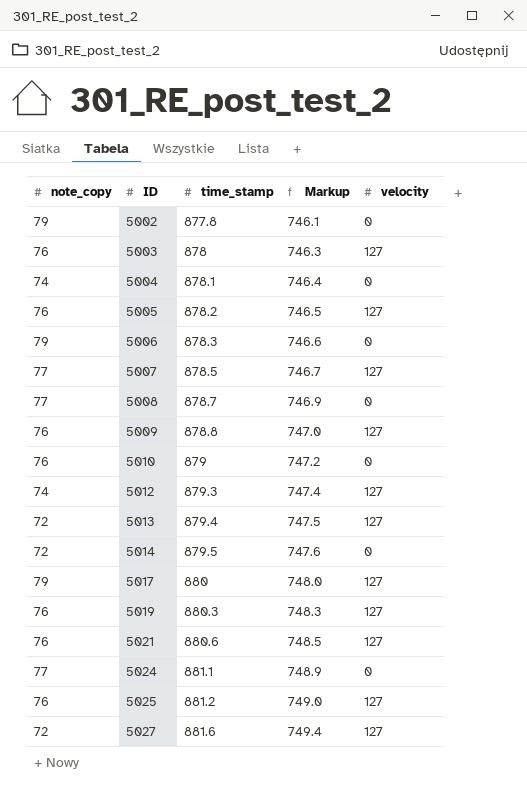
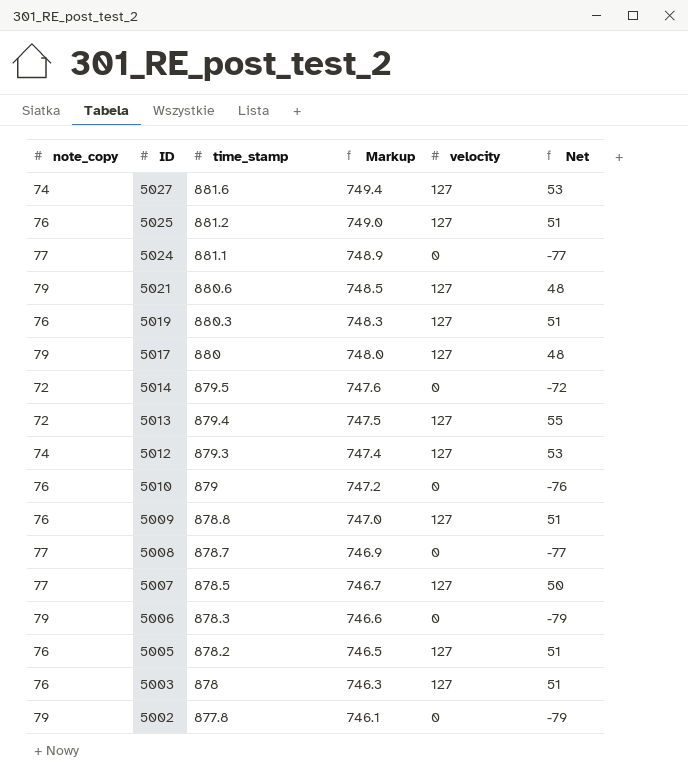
row order: ID ascending -> ID descending
column Net | formula: none -> [velocity] - [note_copy]
row 5004: 74 | 878.1 | 746.4 | 0 -> none
5027 | note_copy: 72 -> 74
5021 | note_copy: 76 -> 79

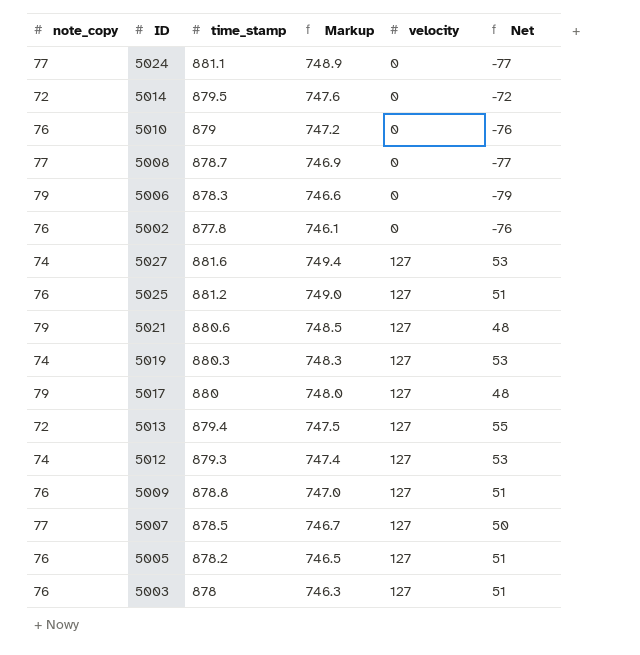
row order: ID descending -> velocity ascending
5002 | note_copy: 79 -> 76
5002 | Net: -79 -> -76
5019 | note_copy: 76 -> 74
5019 | Net: 51 -> 53

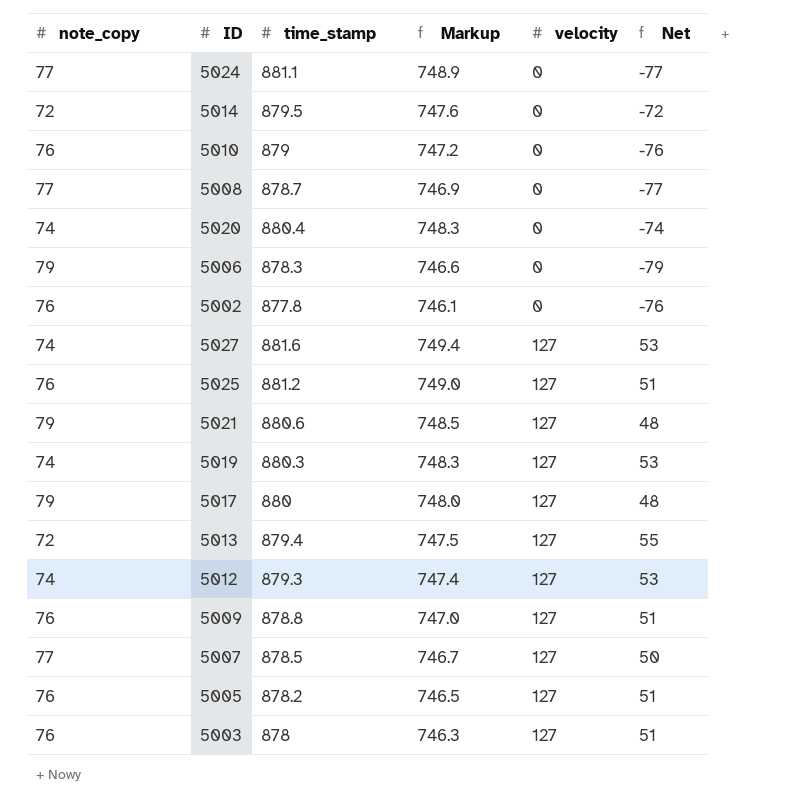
row 5020: none -> 74 | 880.4 | 748.3 | 0 | -74

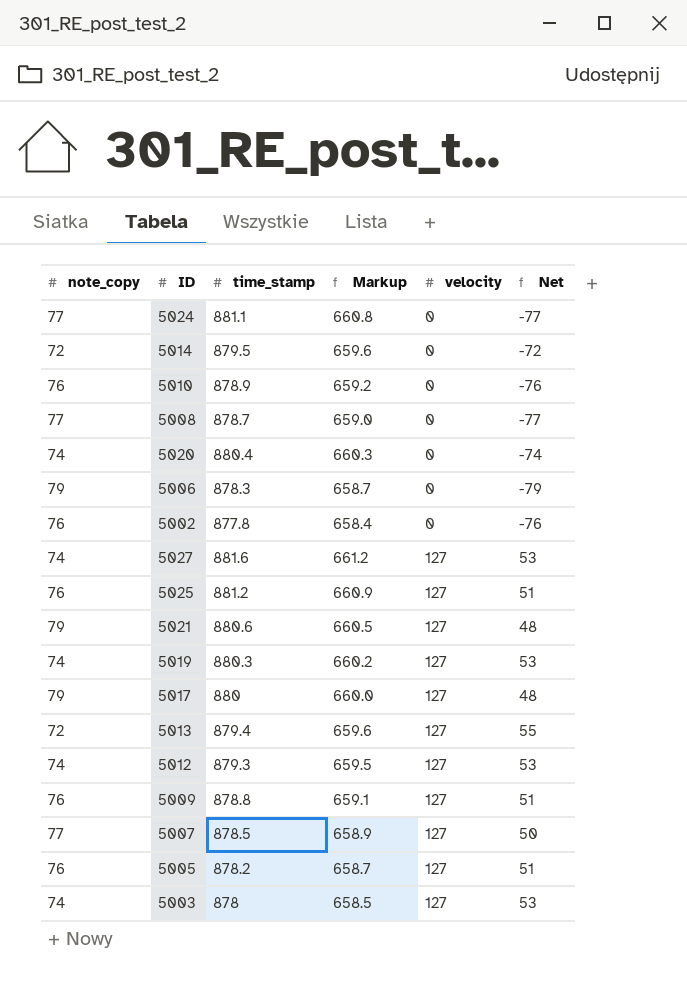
column Markup | formula: [time_stamp] * 0.85 -> [time_stamp] * 0.75
5010 | time_stamp: 879 -> 878.9
5003 | note_copy: 76 -> 74
5003 | Net: 51 -> 53

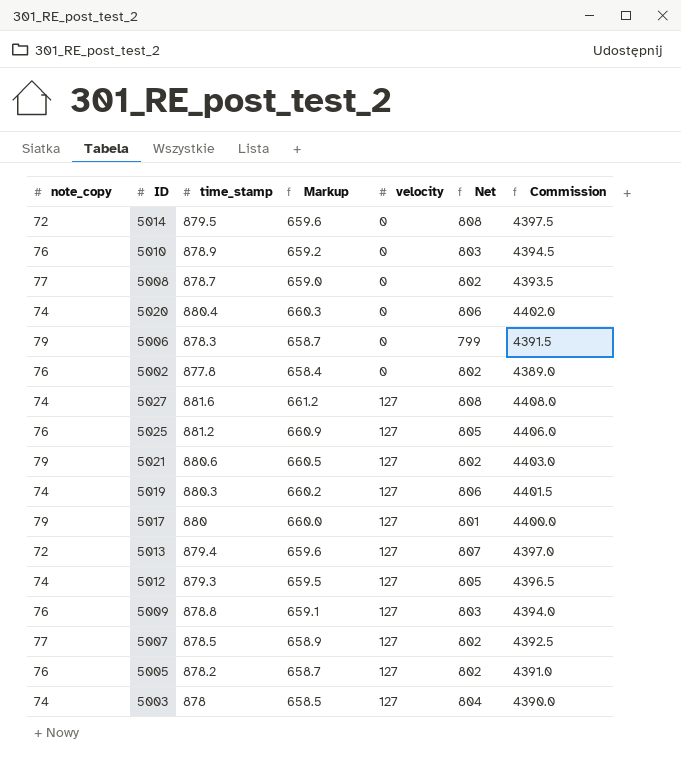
column Net | formula: [velocity] - [note_copy] -> [time_stamp] - [note_copy]
column Commission | formula: none -> [time_stamp] * 5
row 5024: 77 | 881.1 | 660.8 | 0 | -77 -> none

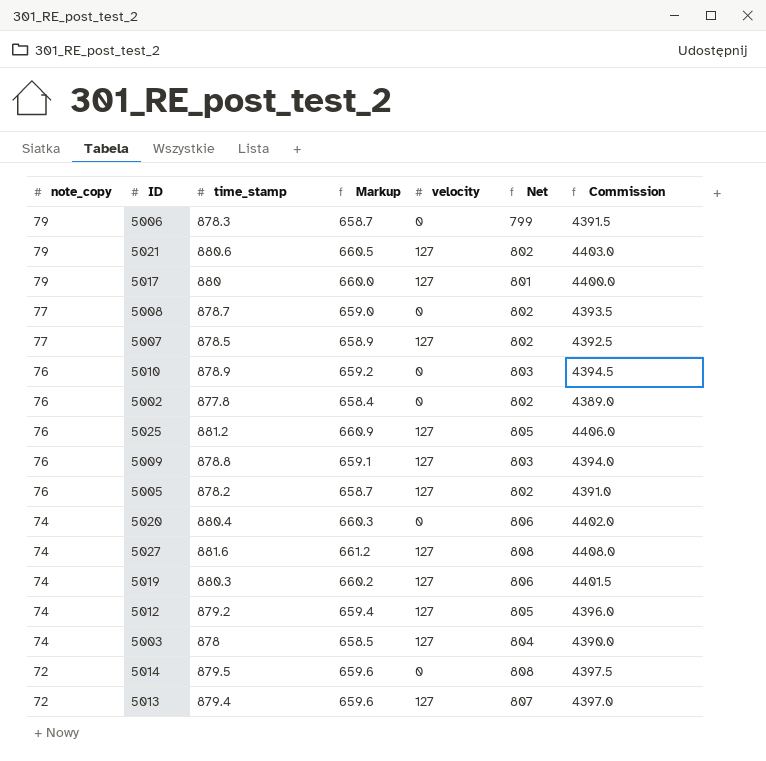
row order: velocity ascending -> note_copy descending
5012 | time_stamp: 879.3 -> 879.2
5012 | Markup: 659.5 -> 659.4
5012 | Commission: 4396.5 -> 4396.0

